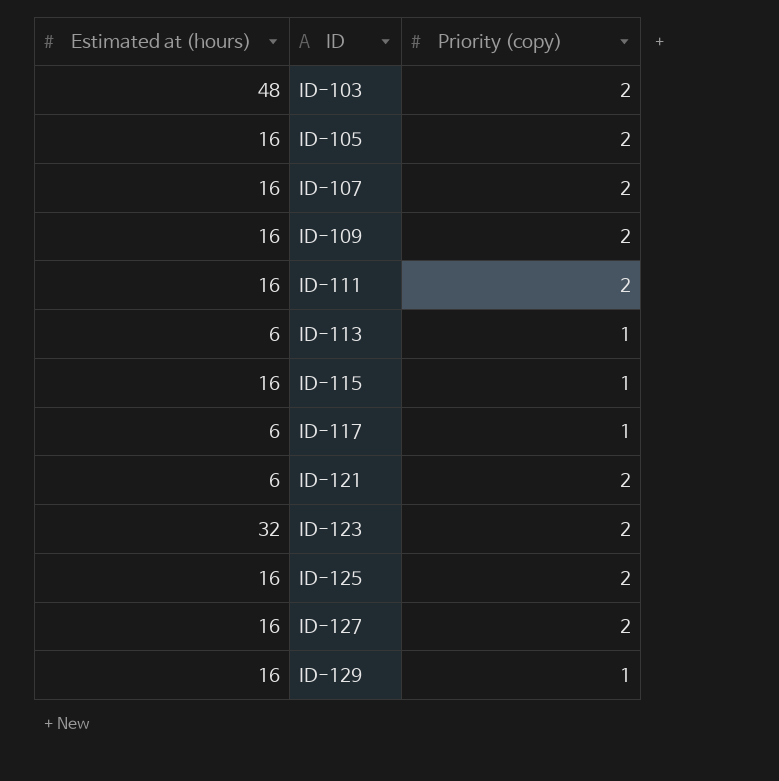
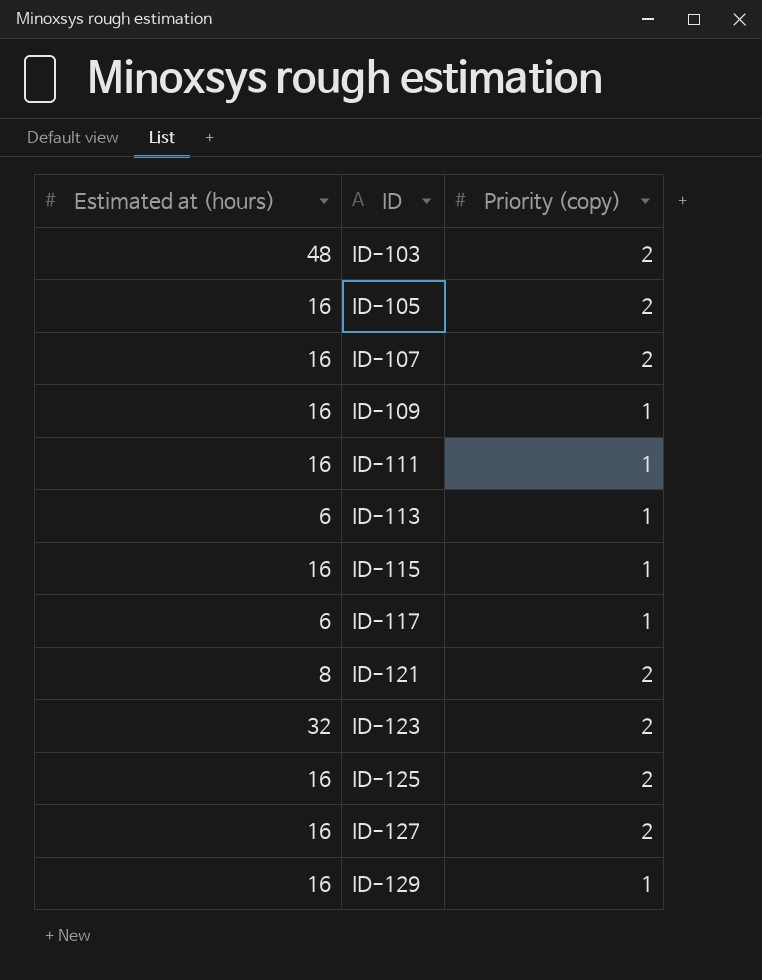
ID-109 | Priority (copy): 2 -> 1
ID-111 | Priority (copy): 2 -> 1
ID-121 | Estimated at (hours): 6 -> 8

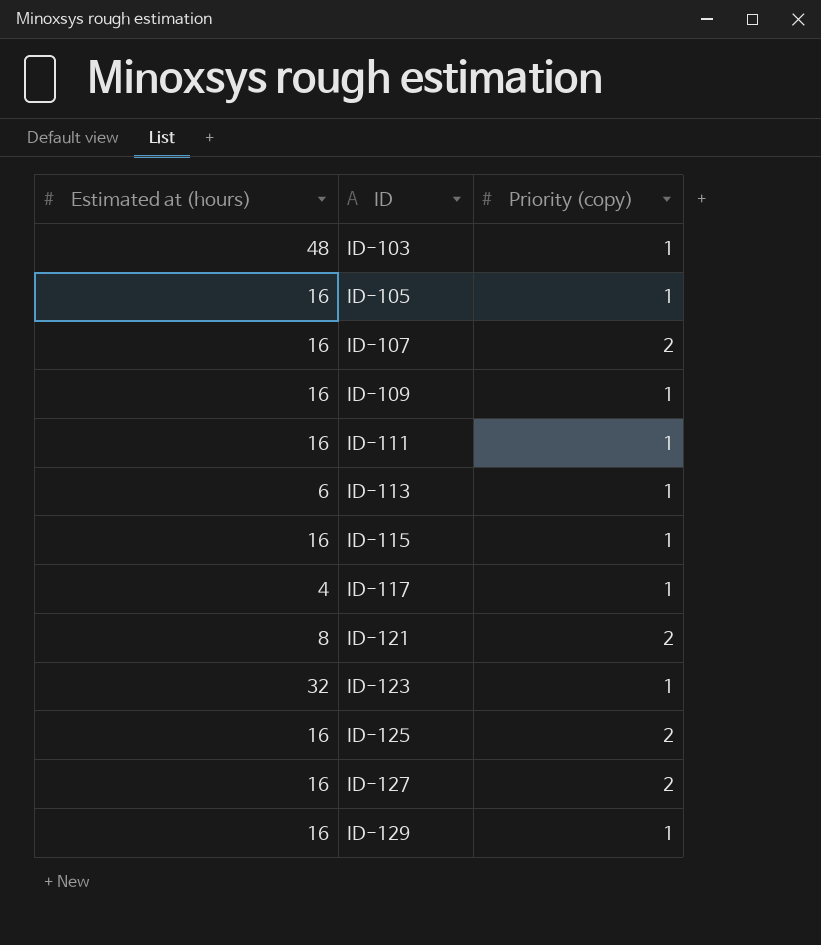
ID-103 | Priority (copy): 2 -> 1
ID-105 | Priority (copy): 2 -> 1
ID-117 | Estimated at (hours): 6 -> 4
ID-123 | Priority (copy): 2 -> 1

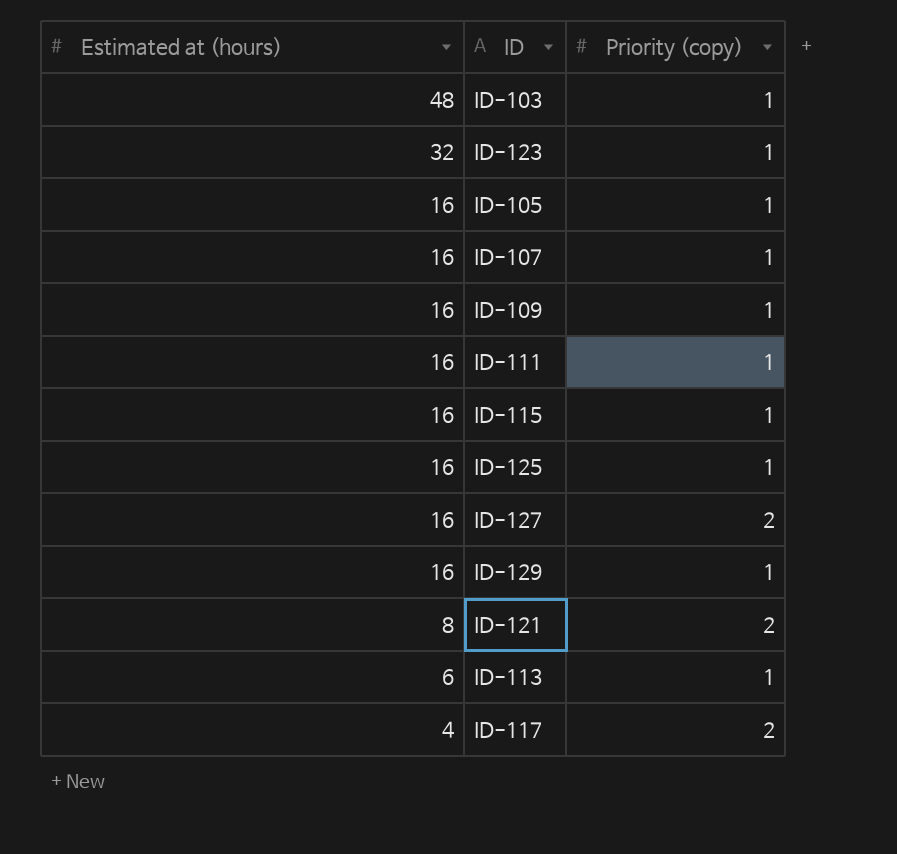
row order: ID ascending -> Estimated at (hours) descending
ID-107 | Priority (copy): 2 -> 1
ID-125 | Priority (copy): 2 -> 1
ID-117 | Priority (copy): 1 -> 2

